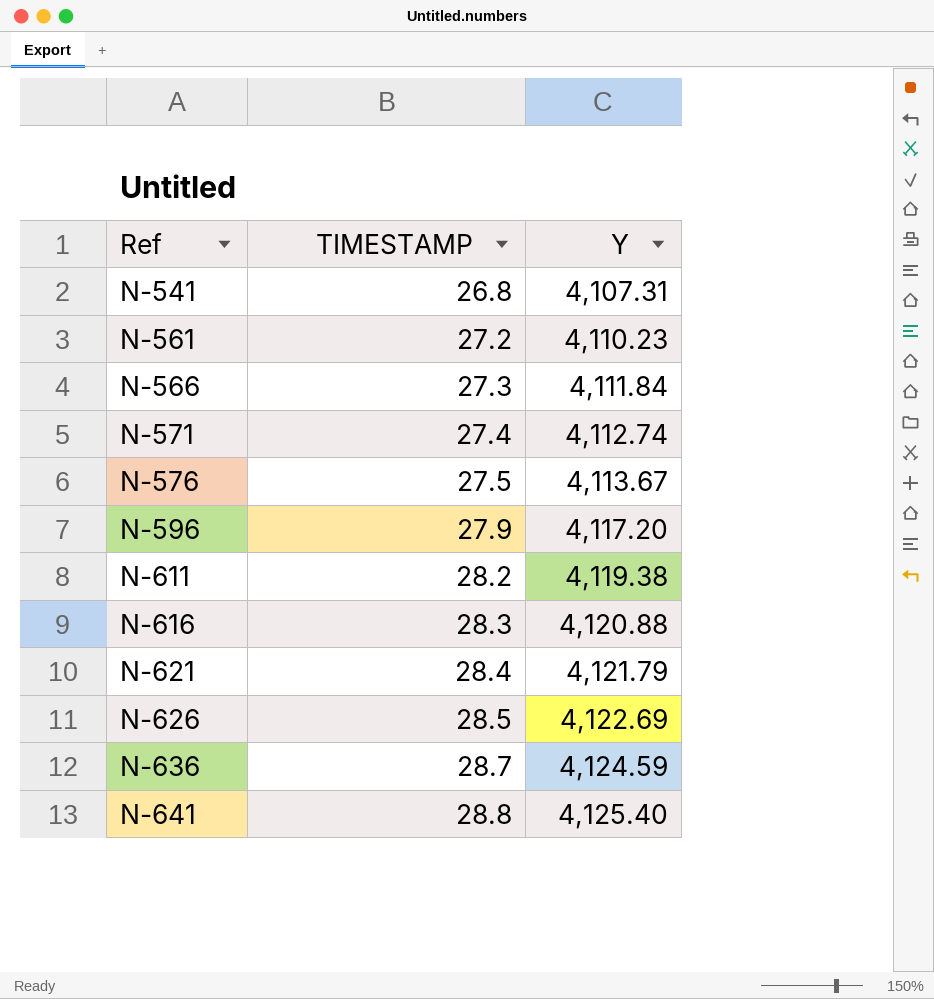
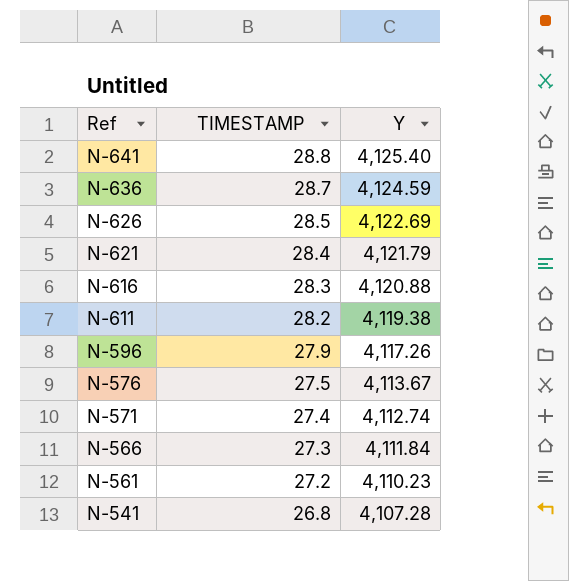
row order: Ref ascending -> Ref descending
N-596 | Y: 4,117.20 -> 4,117.26
N-541 | Y: 4,107.31 -> 4,107.28

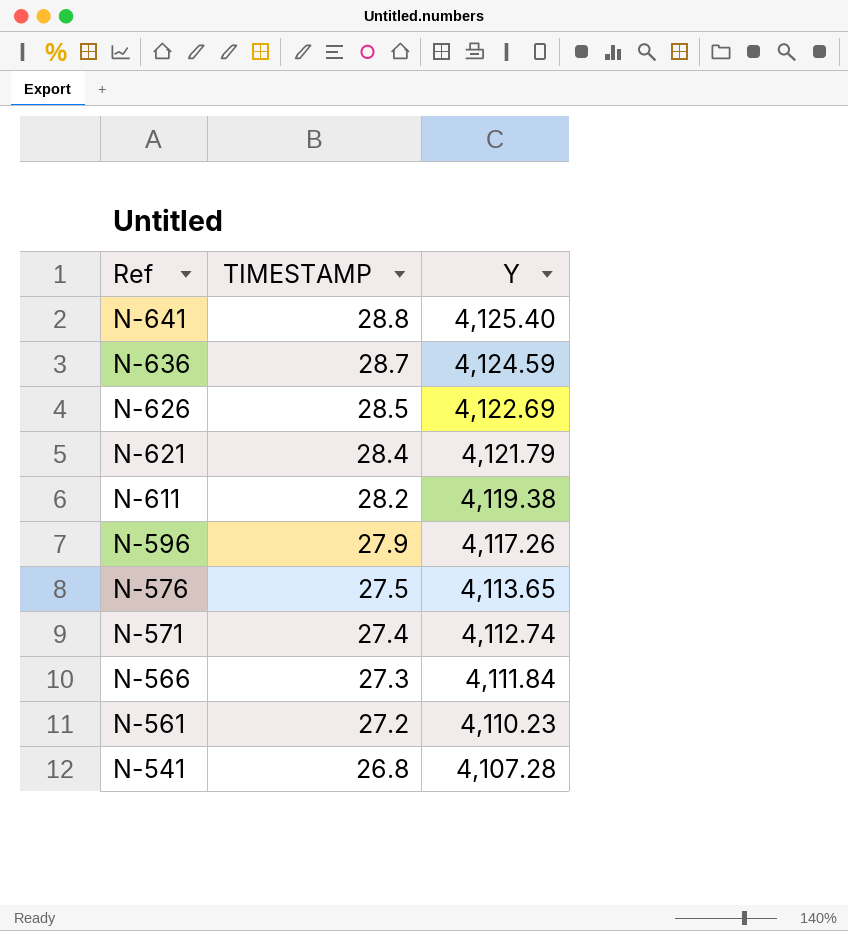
row N-616: 28.3 | 4,120.88 -> none
N-576 | Y: 4,113.67 -> 4,113.65

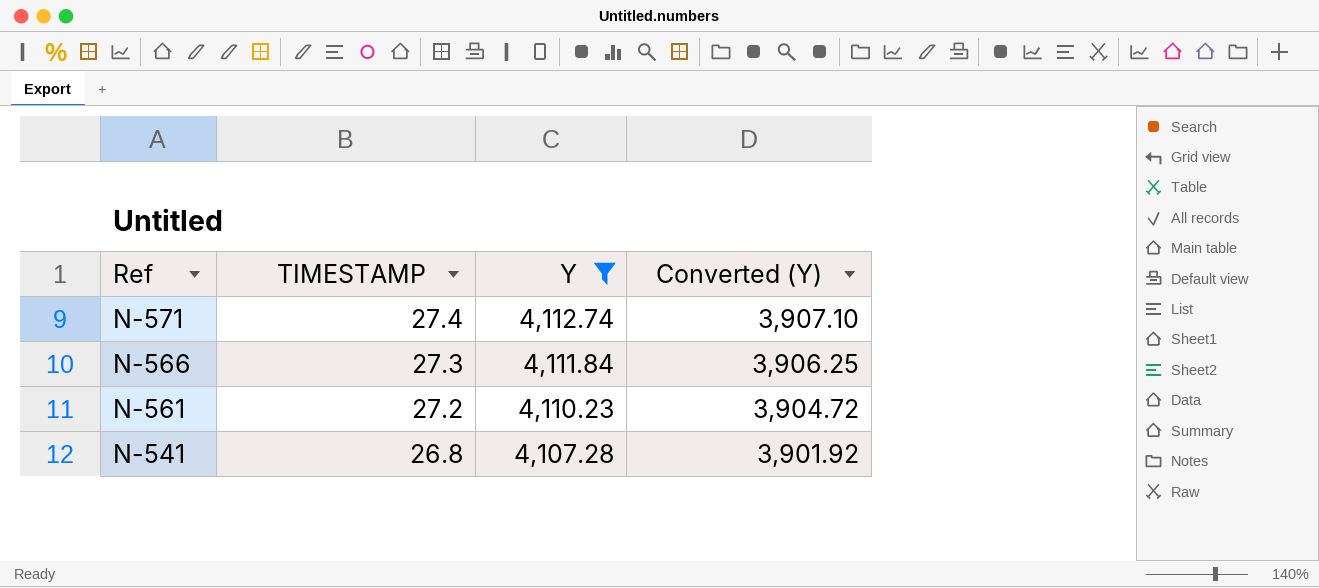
filter: none -> Y <= 4,112.74
column Converted (Y) | formula: none -> [Y] * 0.95

